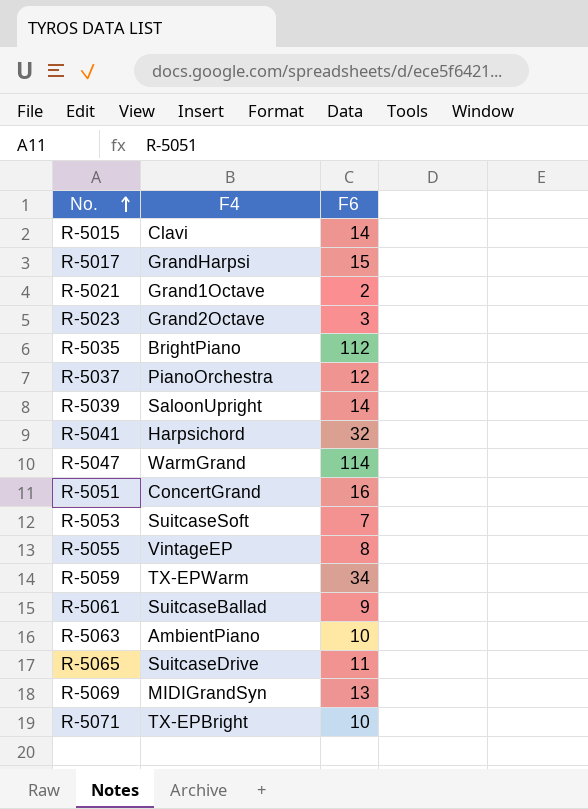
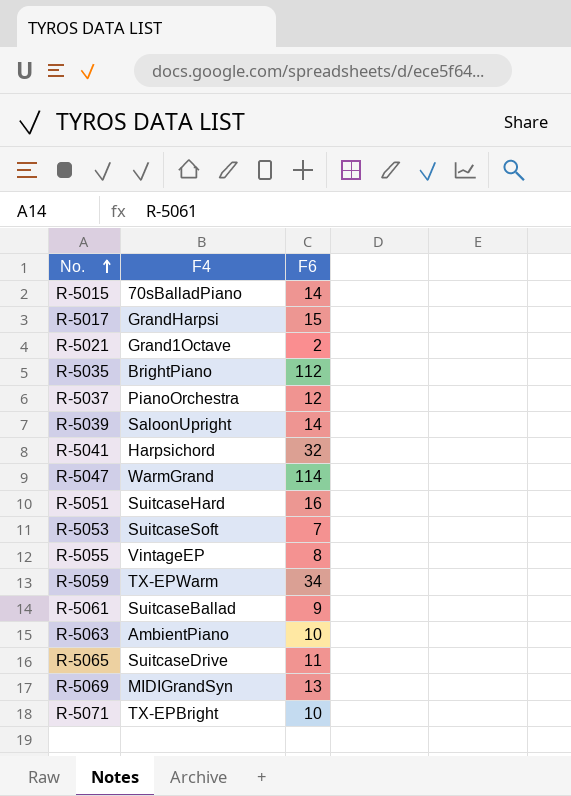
row R-5023: Grand2Octave | 3 -> none
R-5015 | F4: Clavi -> 70sBalladPiano
R-5051 | F4: ConcertGrand -> SuitcaseHard

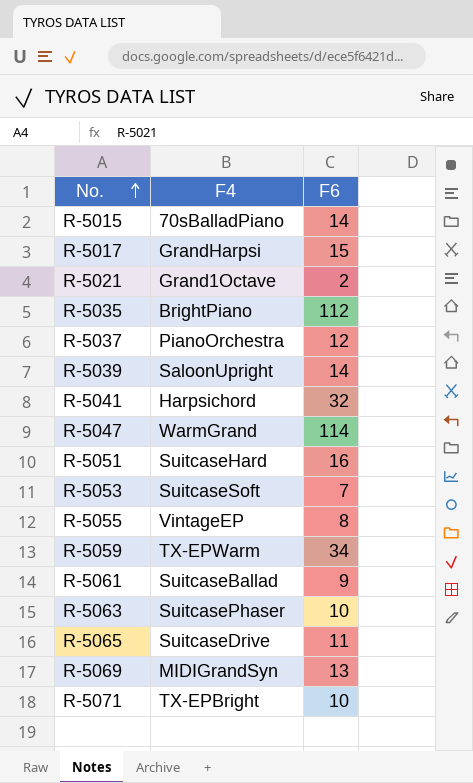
R-5063 | F4: AmbientPiano -> SuitcasePhaser

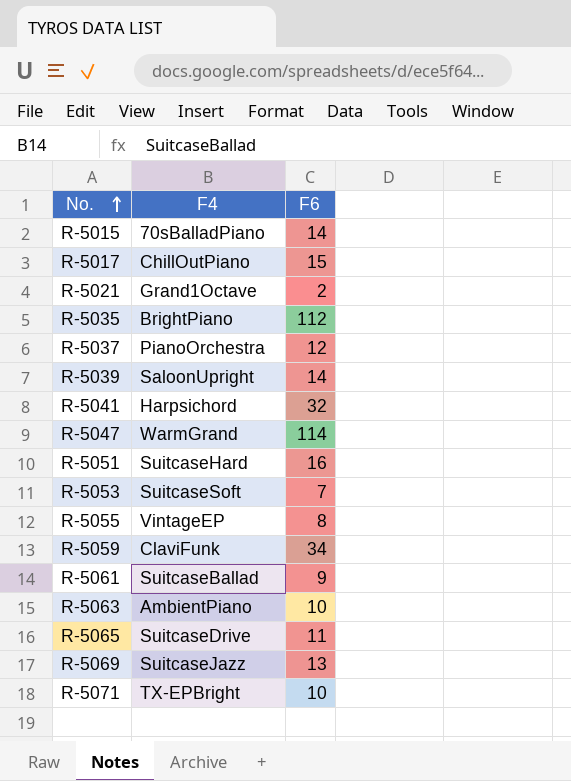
R-5017 | F4: GrandHarpsi -> ChillOutPiano
R-5059 | F4: TX-EPWarm -> ClaviFunk
R-5063 | F4: SuitcasePhaser -> AmbientPiano
R-5069 | F4: MIDIGrandSyn -> SuitcaseJazz

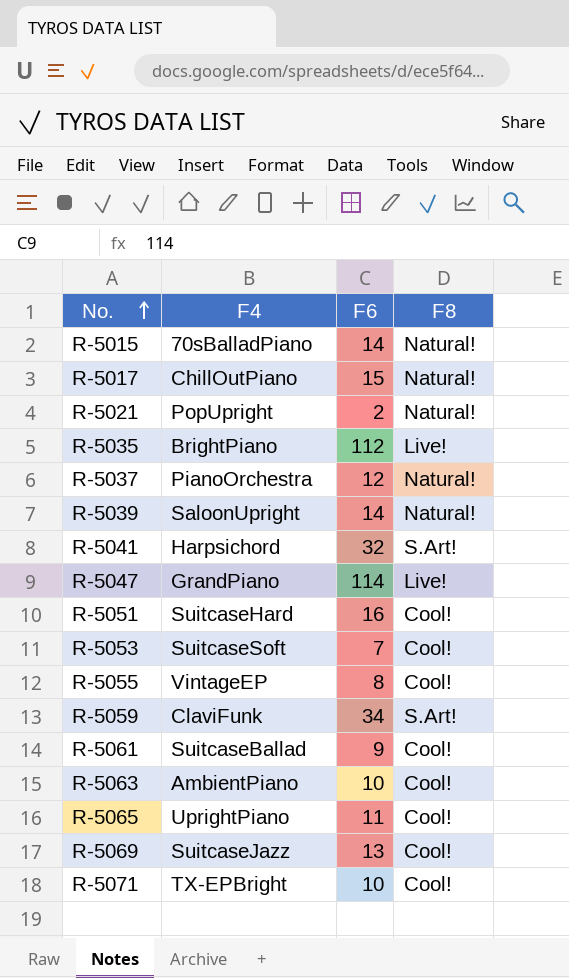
column F8 | position: none -> 4
R-5021 | F4: Grand1Octave -> PopUpright
R-5047 | F4: WarmGrand -> GrandPiano
R-5065 | F4: SuitcaseDrive -> UprightPiano

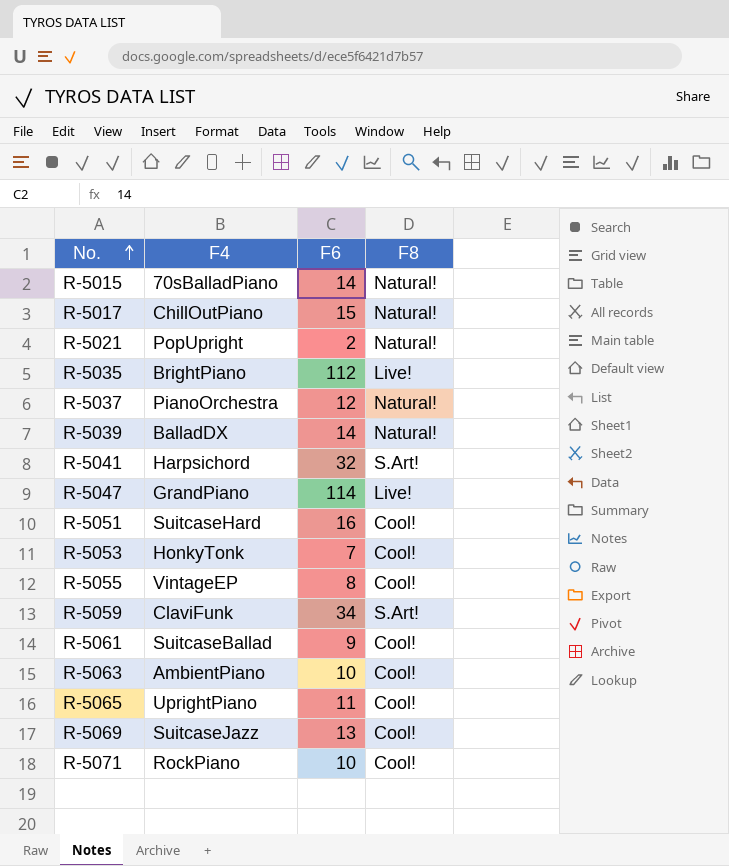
R-5039 | F4: SaloonUpright -> BalladDX
R-5053 | F4: SuitcaseSoft -> HonkyTonk
R-5071 | F4: TX-EPBright -> RockPiano

